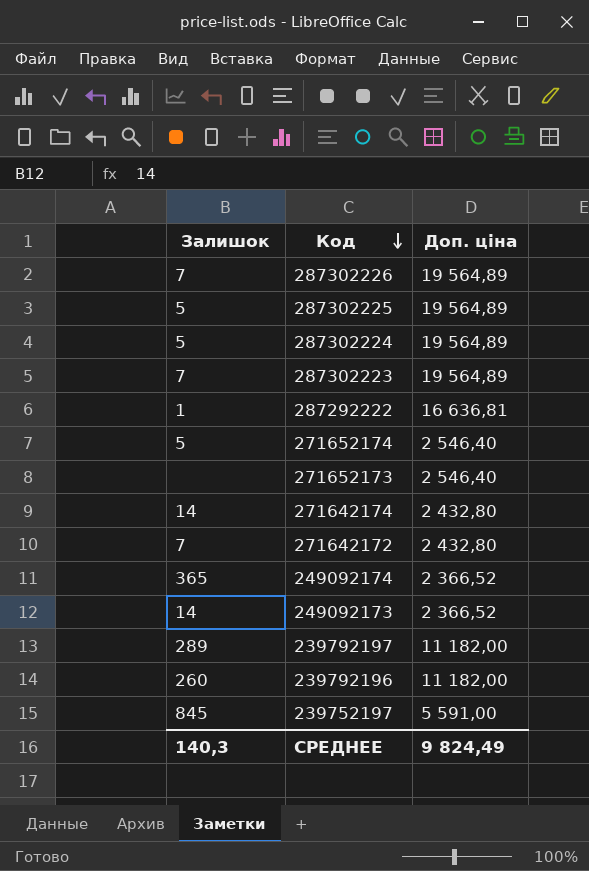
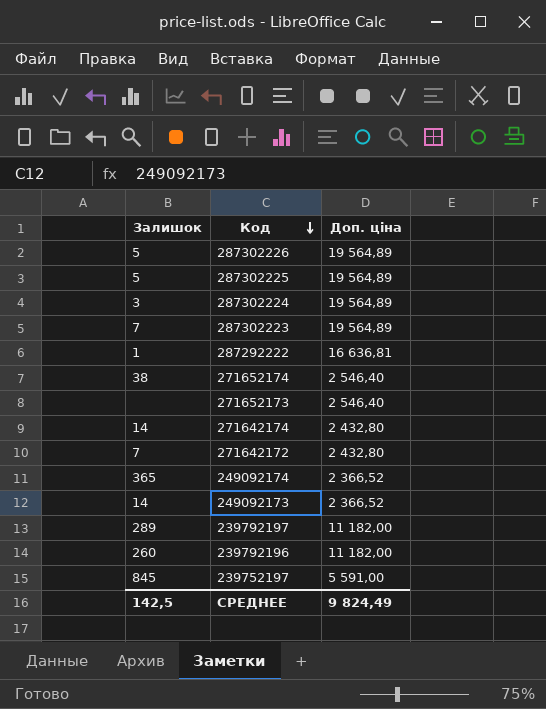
287302226 | Залишок: 7 -> 5
287302224 | Залишок: 5 -> 3
271652174 | Залишок: 5 -> 38
СРЕДНЕЕ | Залишок: 140,3 -> 142,5

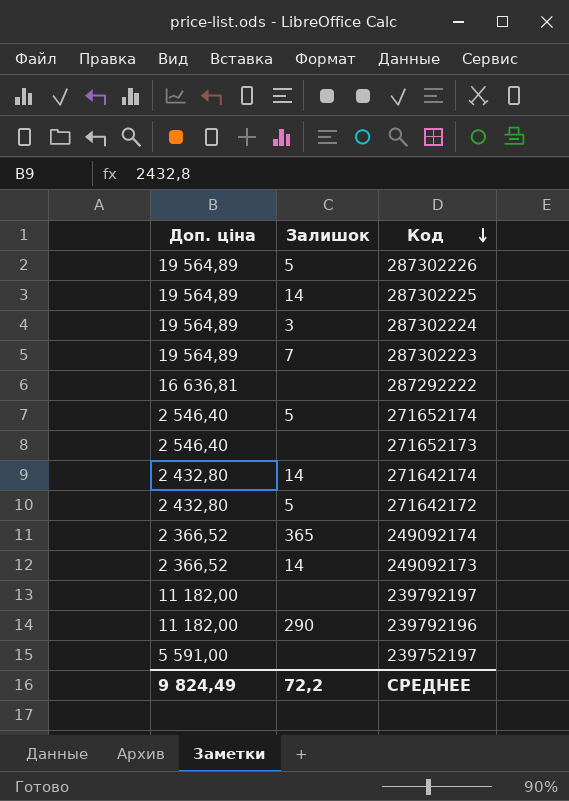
column Доп. ціна | position: 3 -> 1
287302225 | Залишок: 5 -> 14
287292222 | Залишок: 1 -> none
271652174 | Залишок: 38 -> 5
271642172 | Залишок: 7 -> 5
239792197 | Залишок: 289 -> none
239792196 | Залишок: 260 -> 290
239752197 | Залишок: 845 -> none
СРЕДНЕЕ | Залишок: 142,5 -> 72,2

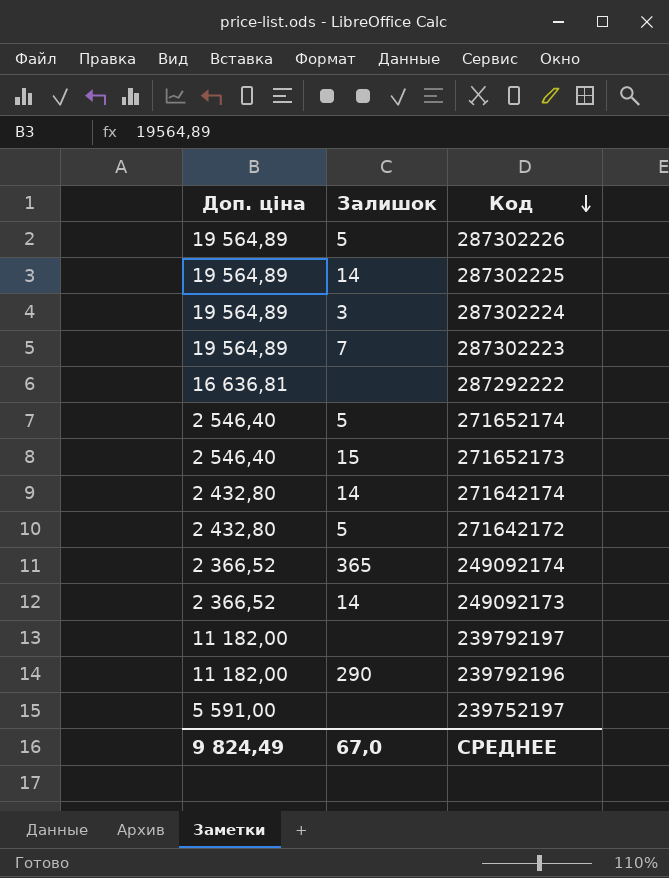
271652173 | Залишок: none -> 15
СРЕДНЕЕ | Залишок: 72,2 -> 67,0

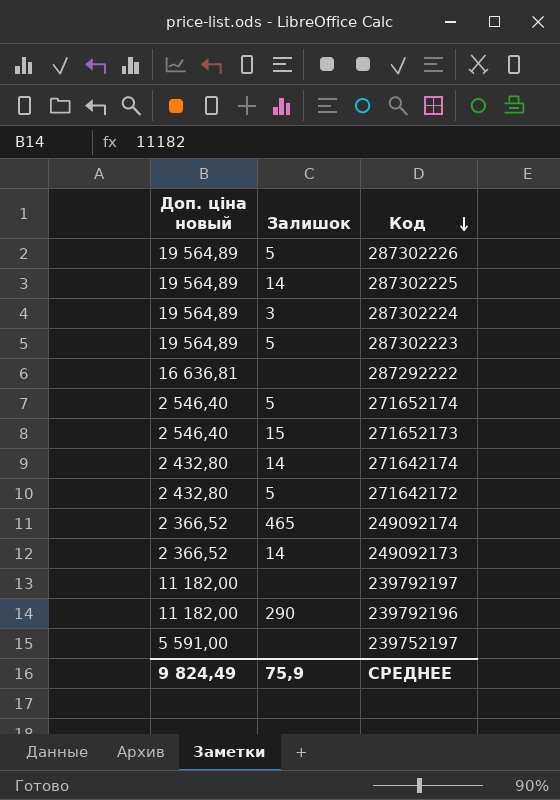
column name: Доп. ціна -> Доп. ціна новый
287302223 | Залишок: 7 -> 5
249092174 | Залишок: 365 -> 465
СРЕДНЕЕ | Залишок: 67,0 -> 75,9

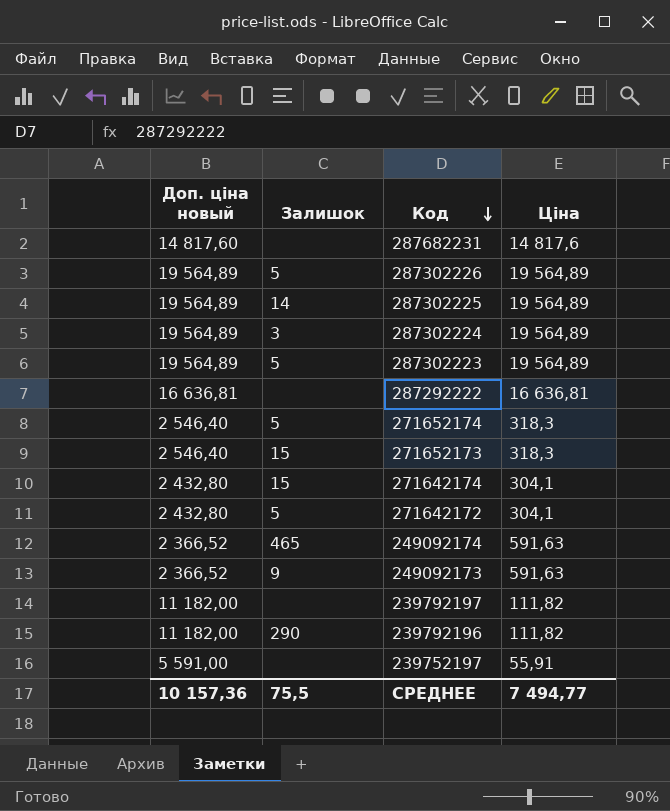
column Ціна | position: none -> 4
row 287682231: none -> 14 817,60 | none | 14 817,6
271642174 | Залишок: 14 -> 15
249092173 | Залишок: 14 -> 9
СРЕДНЕЕ | Доп. ціна новый: 9 824,49 -> 10 157,36
СРЕДНЕЕ | Залишок: 75,9 -> 75,5

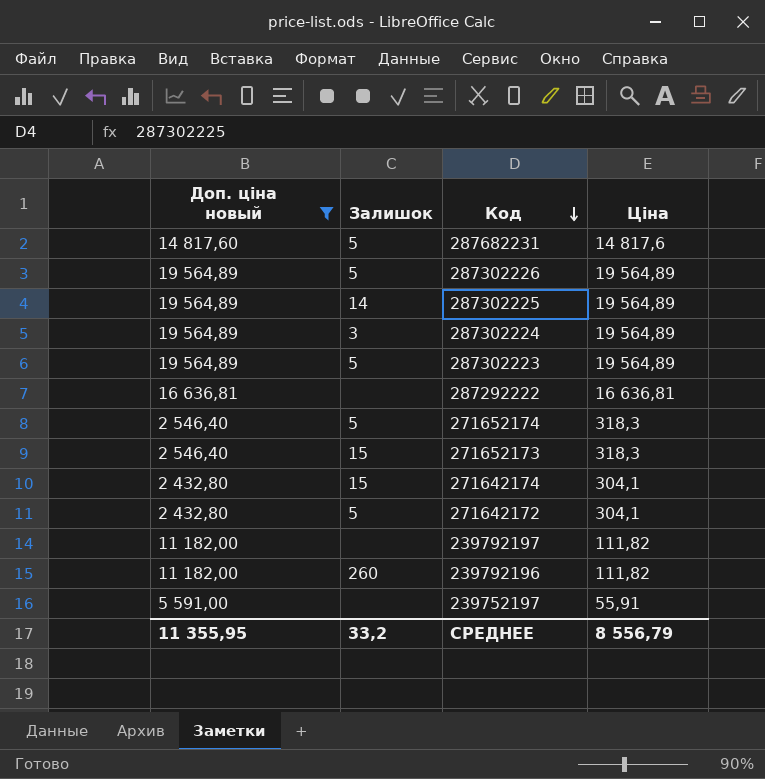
filter: none -> Доп. ціна новый != 2 366,52
287682231 | Залишок: none -> 5
239792196 | Залишок: 290 -> 260
СРЕДНЕЕ | Доп. ціна новый: 10 157,36 -> 11 355,95
СРЕДНЕЕ | Залишок: 75,5 -> 33,2
СРЕДНЕЕ | Ціна: 7 494,77 -> 8 556,79

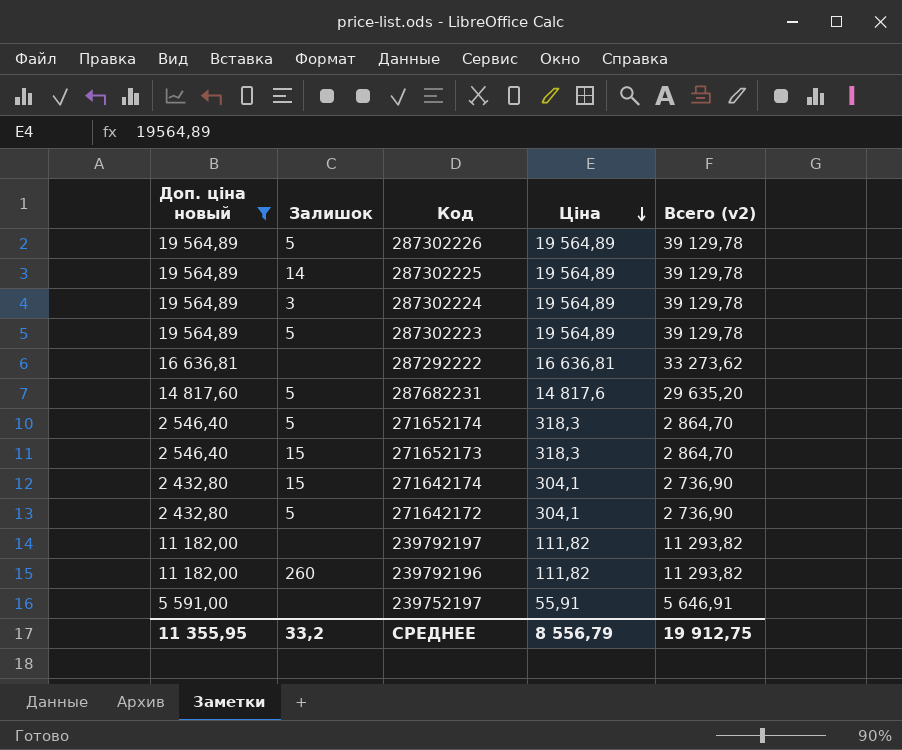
row order: Код descending -> Ціна descending
column Всего (v2) | formula: none -> [Доп. ціна новый] + [Ціна]

